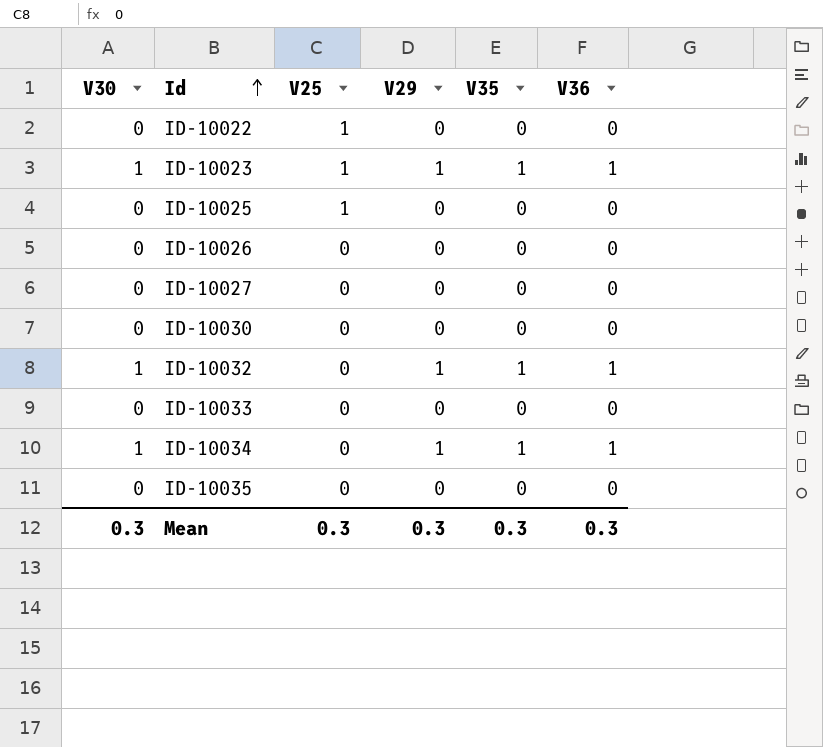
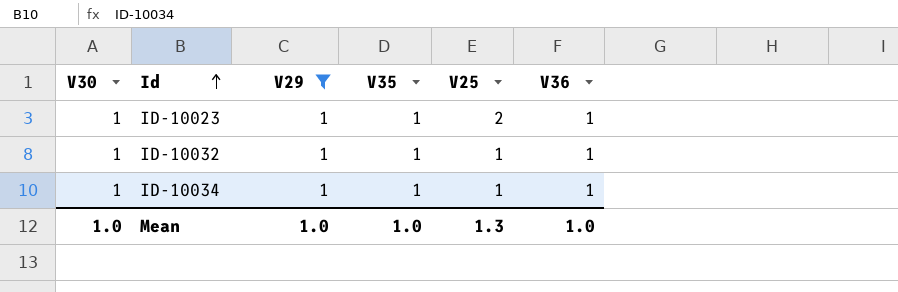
filter: none -> V29 = 1
column V25 | position: 3 -> 5
ID-10023 | V25: 1 -> 2
ID-10032 | V25: 0 -> 1
ID-10034 | V25: 0 -> 1
Mean | V30: 0.3 -> 1.0
Mean | V29: 0.3 -> 1.0
Mean | V35: 0.3 -> 1.0
Mean | V25: 0.3 -> 1.3
Mean | V36: 0.3 -> 1.0

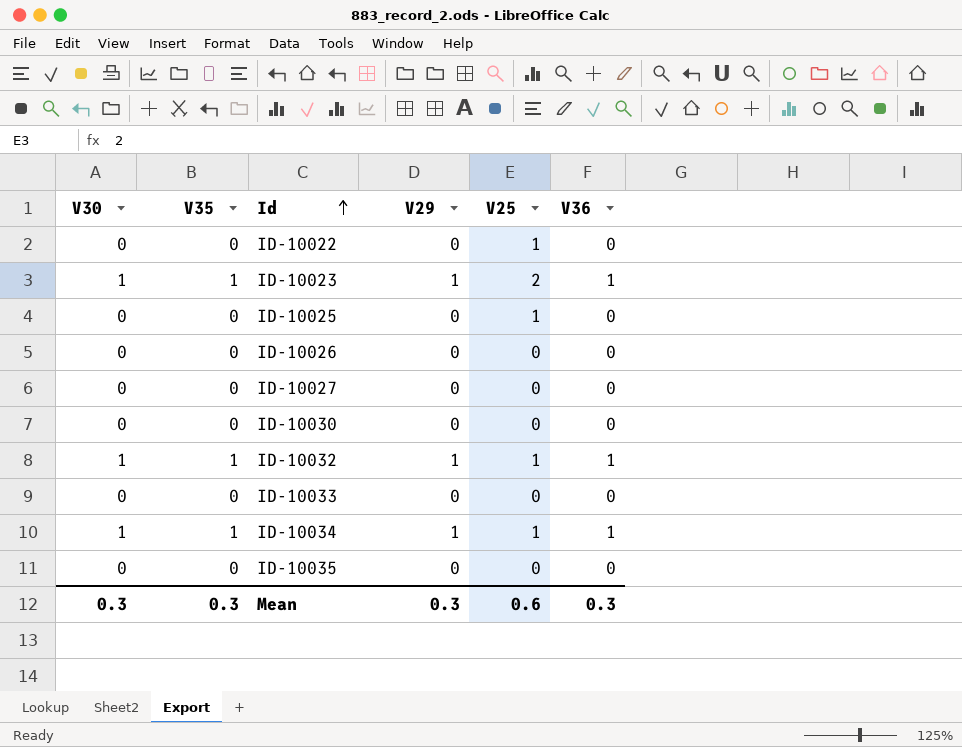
filter: V29 = 1 -> none
column V35 | position: 4 -> 2
Mean | V30: 1.0 -> 0.3
Mean | V35: 1.0 -> 0.3
Mean | V29: 1.0 -> 0.3
Mean | V25: 1.3 -> 0.6
Mean | V36: 1.0 -> 0.3

